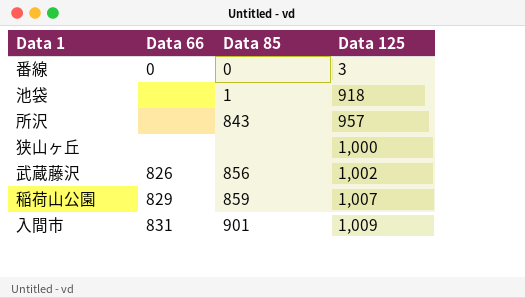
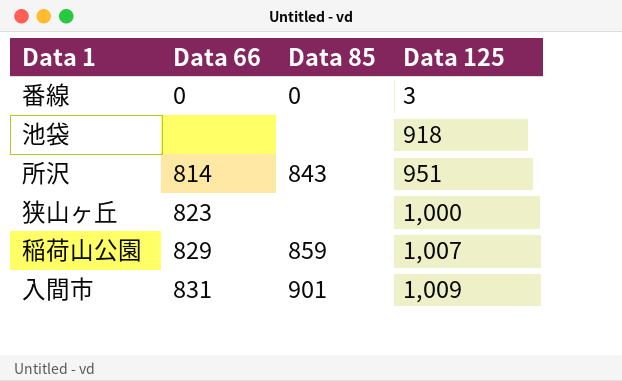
row 武蔵藤沢: 826 | 856 | 1,002 -> none
池袋 | Data 85: 1 -> none
所沢 | Data 66: none -> 814
所沢 | Data 125: 957 -> 951
狭山ヶ丘 | Data 66: none -> 823

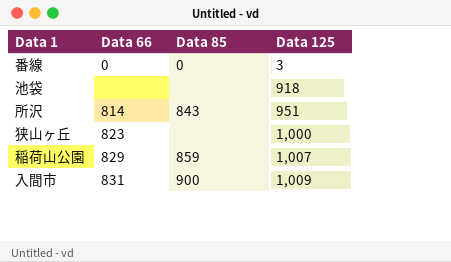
入間市 | Data 85: 901 -> 900

